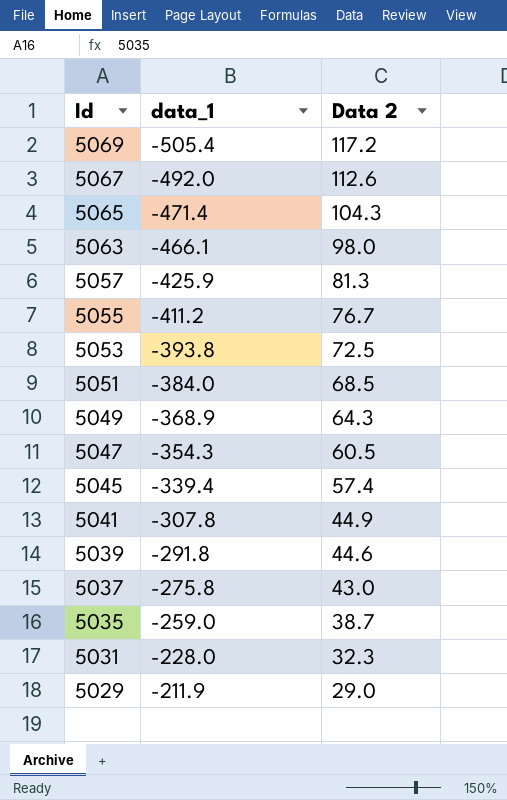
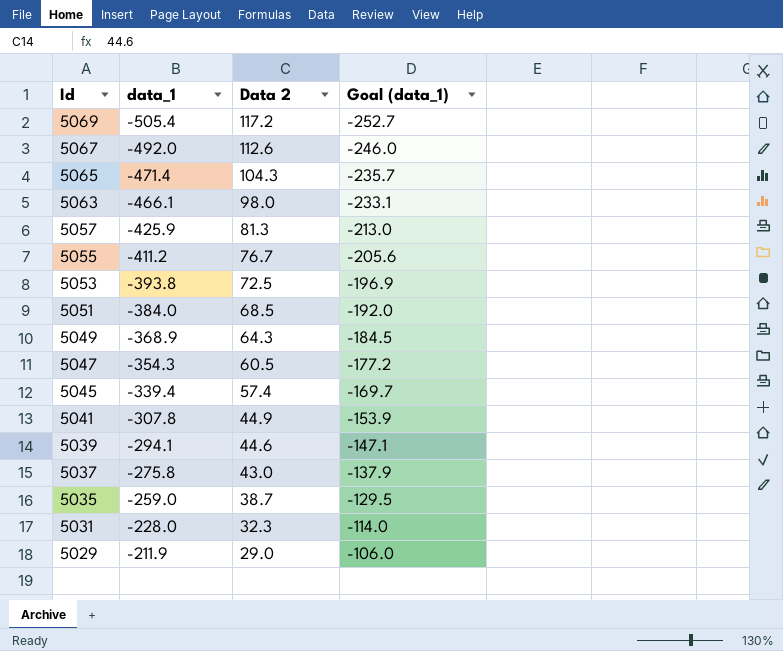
column Goal (data_1) | formula: none -> [data_1] * 0.5
5039 | data_1: -291.8 -> -294.1

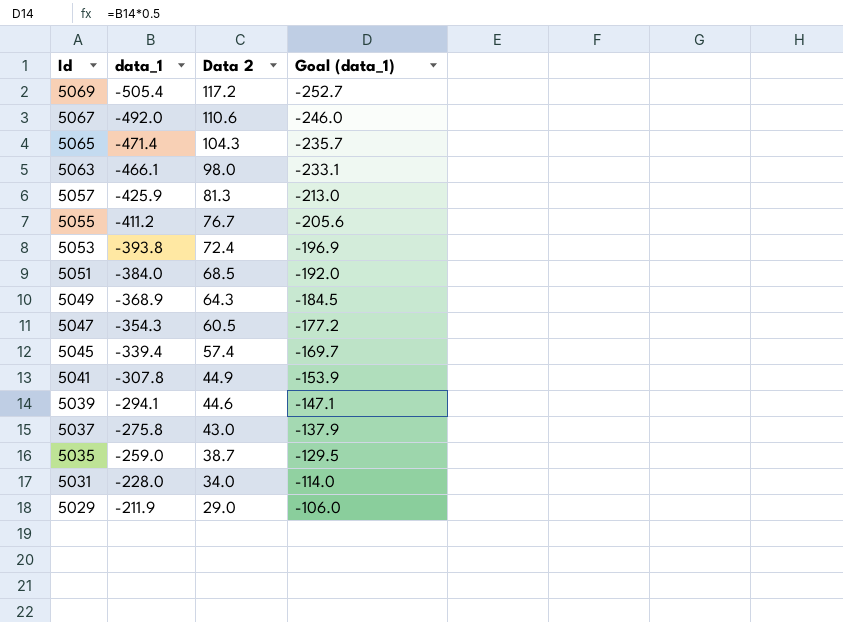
5067 | Data 2: 112.6 -> 110.6
5053 | Data 2: 72.5 -> 72.4
5031 | Data 2: 32.3 -> 34.0

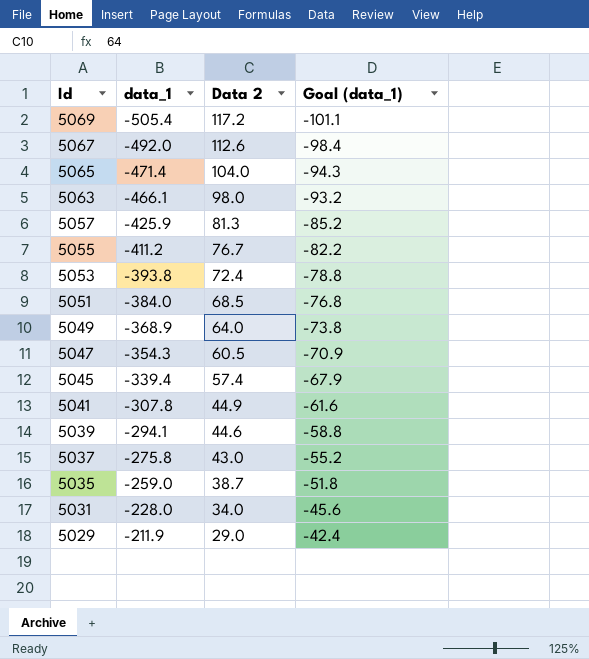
column Goal (data_1) | formula: [data_1] * 0.5 -> [data_1] * 0.2
5067 | Data 2: 110.6 -> 112.6
5065 | Data 2: 104.3 -> 104.0
5049 | Data 2: 64.3 -> 64.0

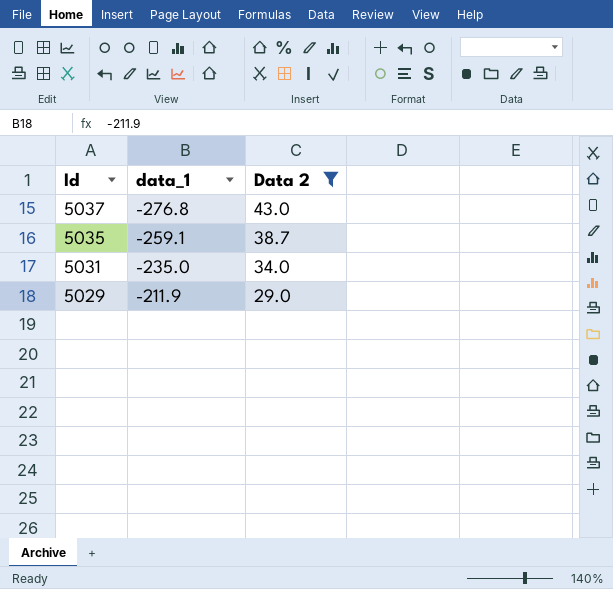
filter: none -> Data 2 <= 43.0
column Goal (data_1) | formula: [data_1] * 0.2 -> none
5037 | data_1: -275.8 -> -276.8
5035 | data_1: -259.0 -> -259.1
5031 | data_1: -228.0 -> -235.0

